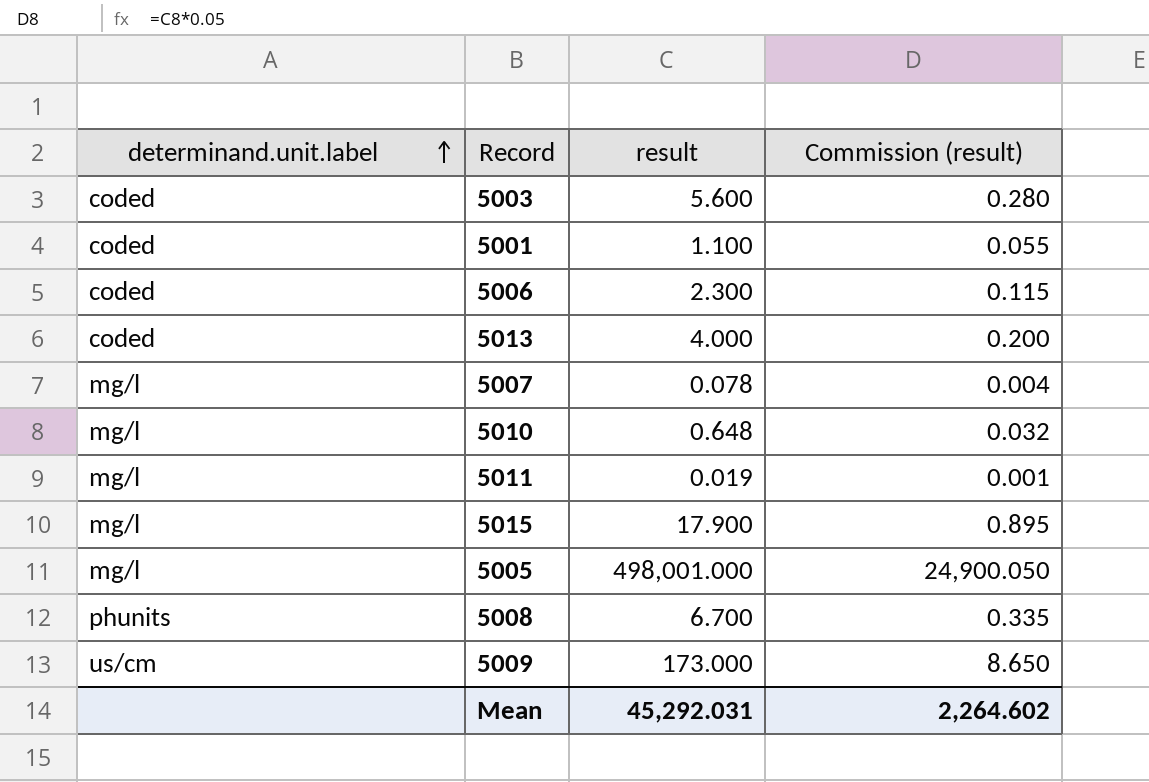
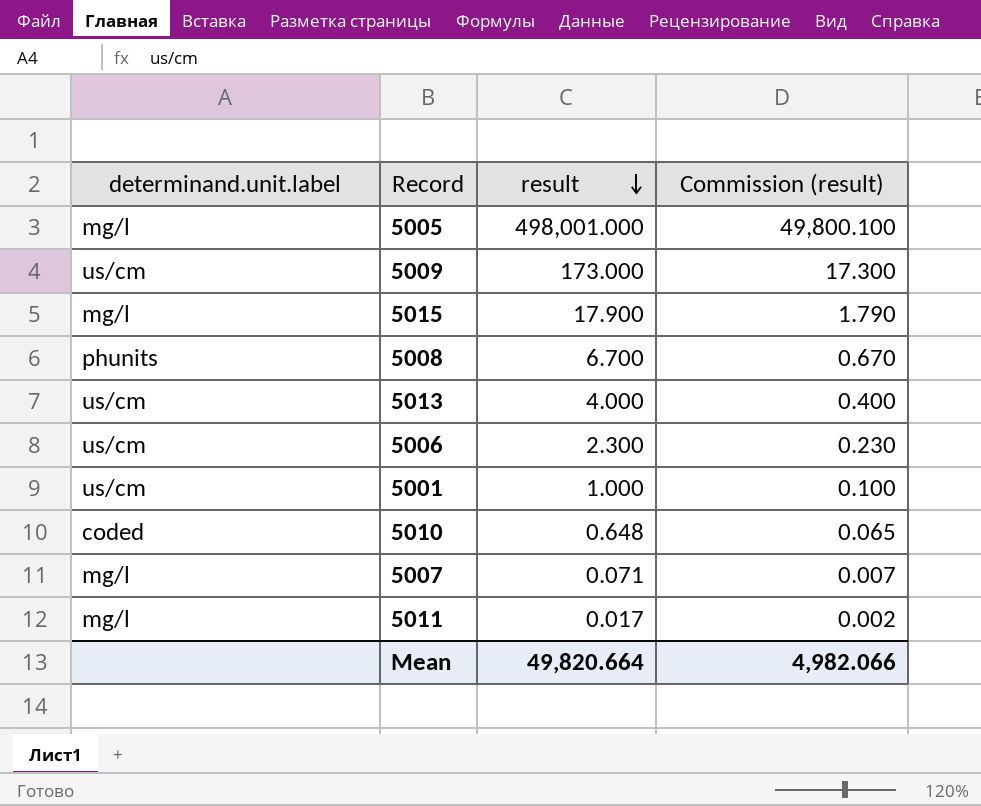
row order: determinand.unit.label ascending -> result descending
column Commission (result) | formula: [result] * 0.05 -> [result] * 0.1
row 5003: coded | 5.600 | 0.280 -> none
5013 | determinand.unit.label: coded -> us/cm
5006 | determinand.unit.label: coded -> us/cm
5001 | determinand.unit.label: coded -> us/cm
5001 | result: 1.100 -> 1.000
5010 | determinand.unit.label: mg/l -> coded
5007 | result: 0.078 -> 0.071
5011 | result: 0.019 -> 0.017
Mean | result: 45,292.031 -> 49,820.664
Mean | Commission (result): 2,264.602 -> 4,982.066

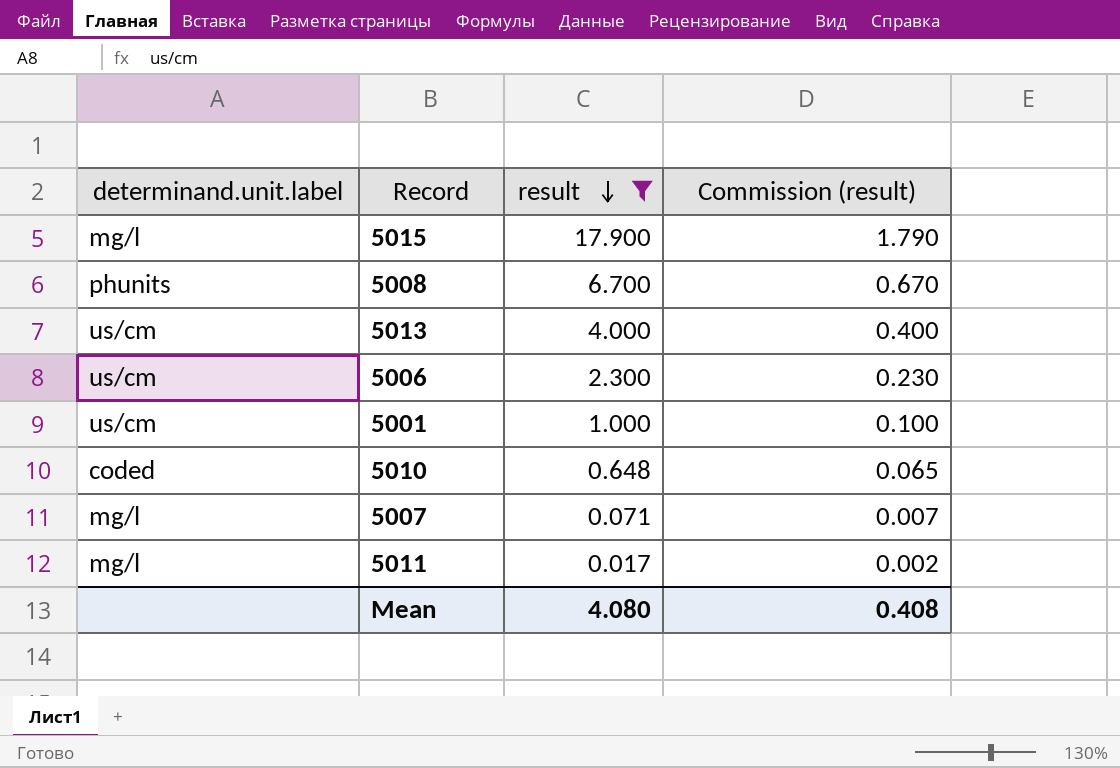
filter: none -> result <= 17.900
Mean | result: 49,820.664 -> 4.080
Mean | Commission (result): 4,982.066 -> 0.408

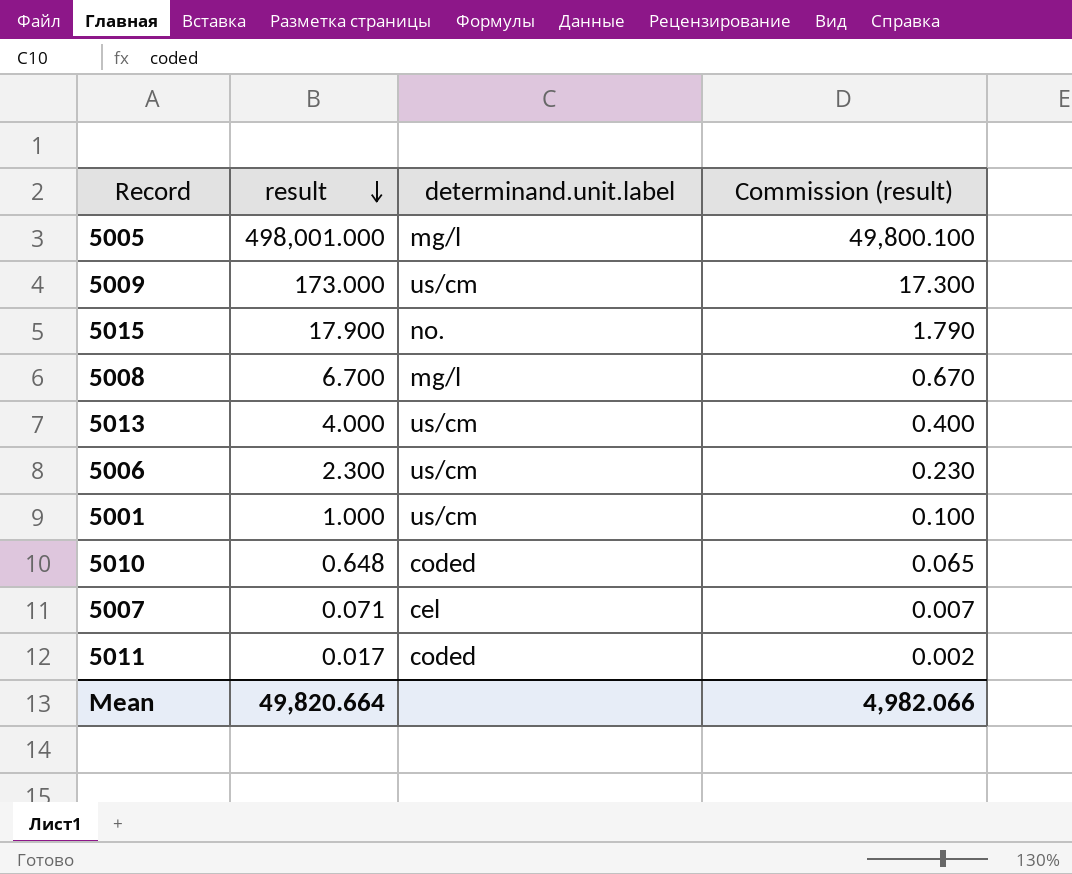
filter: result <= 17.900 -> none
column determinand.unit.label | position: 1 -> 3
5015 | determinand.unit.label: mg/l -> no.
5008 | determinand.unit.label: phunits -> mg/l
5007 | determinand.unit.label: mg/l -> cel
5011 | determinand.unit.label: mg/l -> coded
Mean | result: 4.080 -> 49,820.664
Mean | Commission (result): 0.408 -> 4,982.066

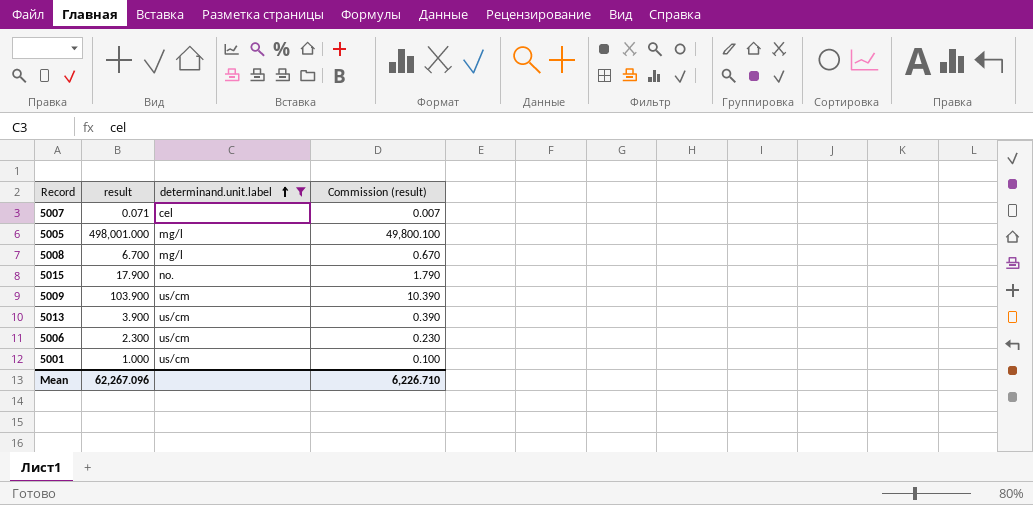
filter: none -> determinand.unit.label != coded
row order: result descending -> determinand.unit.label ascending
5009 | result: 173.000 -> 103.900
5009 | Commission (result): 17.300 -> 10.390
5013 | result: 4.000 -> 3.900
5013 | Commission (result): 0.400 -> 0.390
Mean | result: 49,820.664 -> 62,267.096
Mean | Commission (result): 4,982.066 -> 6,226.710

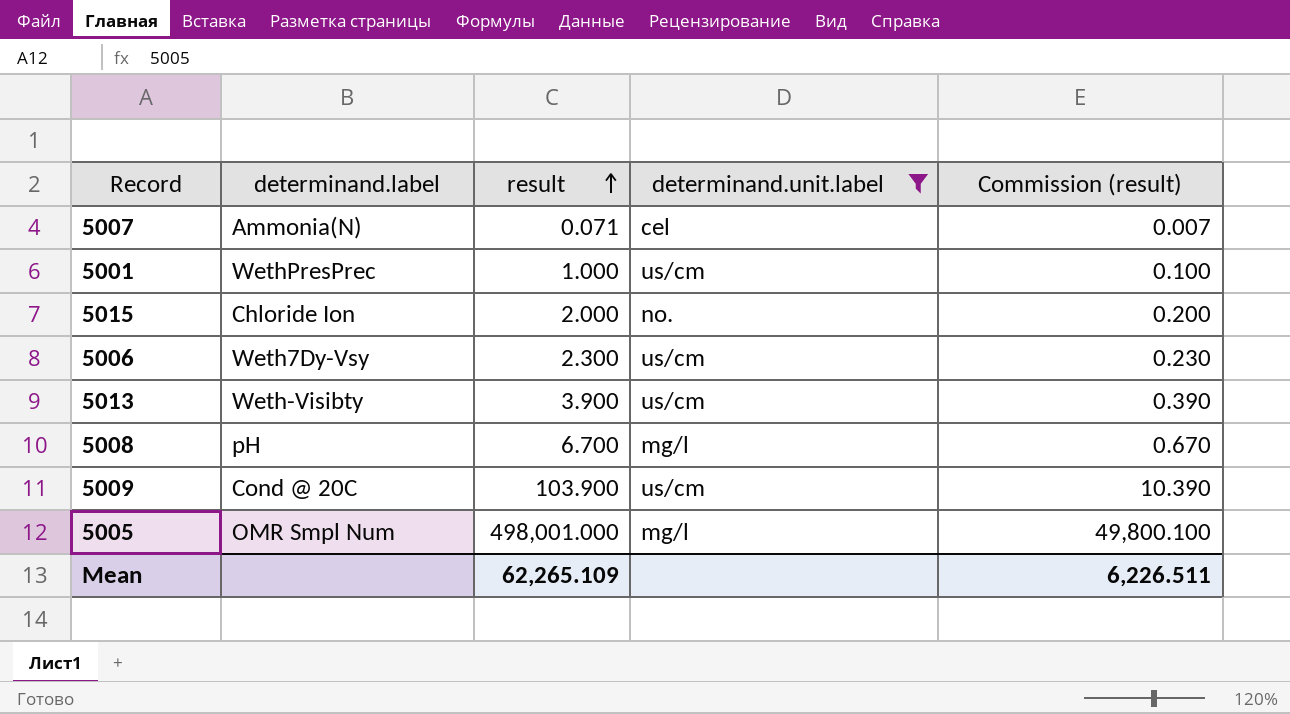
row order: determinand.unit.label ascending -> result ascending
column determinand.label | position: none -> 2
5015 | result: 17.900 -> 2.000
5015 | Commission (result): 1.790 -> 0.200
Mean | result: 62,267.096 -> 62,265.109
Mean | Commission (result): 6,226.710 -> 6,226.511

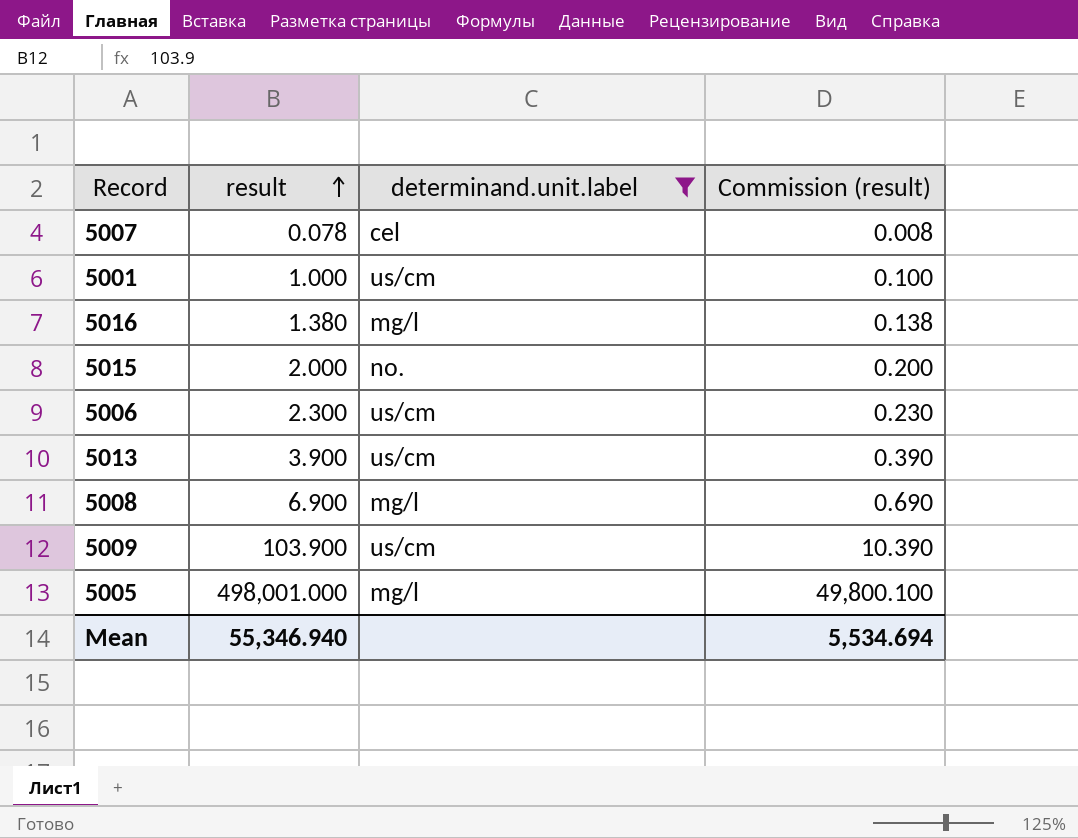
column determinand.label | position: 2 -> none
5007 | result: 0.071 -> 0.078
5007 | Commission (result): 0.007 -> 0.008
row 5016: none -> 1.380 | mg/l | 0.138
5008 | result: 6.700 -> 6.900
5008 | Commission (result): 0.670 -> 0.690
Mean | result: 62,265.109 -> 55,346.940
Mean | Commission (result): 6,226.511 -> 5,534.694

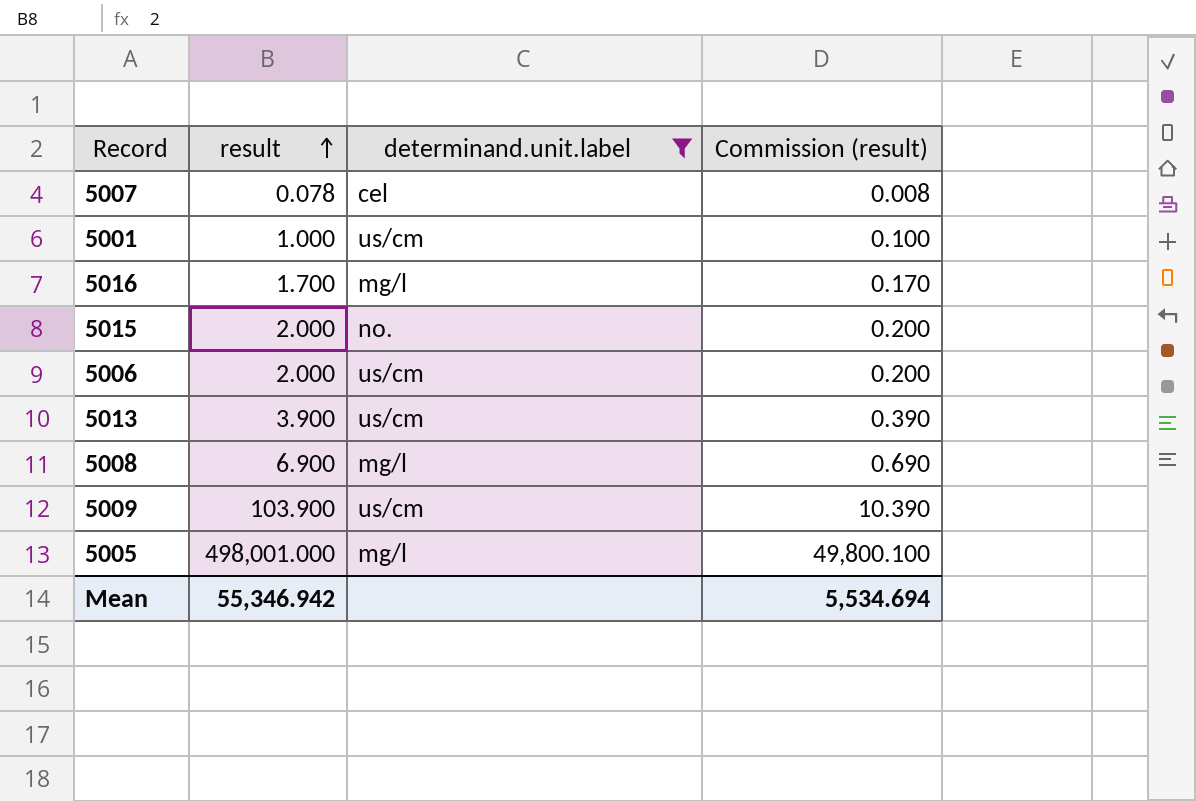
5016 | result: 1.380 -> 1.700
5016 | Commission (result): 0.138 -> 0.170
5006 | result: 2.300 -> 2.000
5006 | Commission (result): 0.230 -> 0.200
Mean | result: 55,346.940 -> 55,346.942

